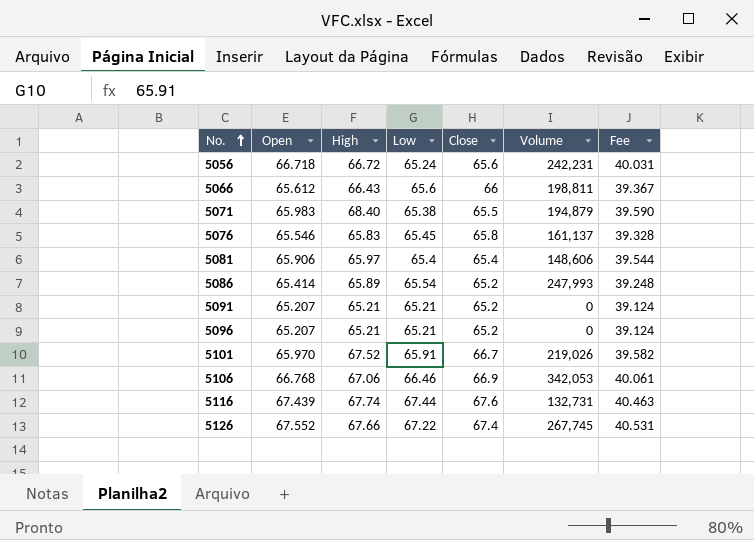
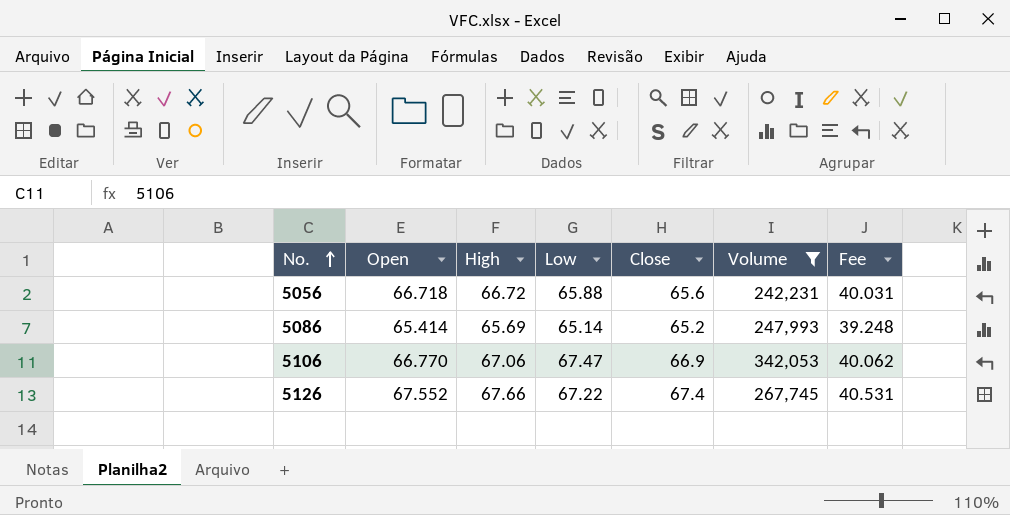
filter: none -> Volume >= 242,231
5056 | Low: 65.24 -> 65.88
5086 | High: 65.89 -> 65.69
5086 | Low: 65.54 -> 65.14
5106 | Open: 66.768 -> 66.770
5106 | Low: 66.46 -> 67.47
5106 | Fee: 40.061 -> 40.062

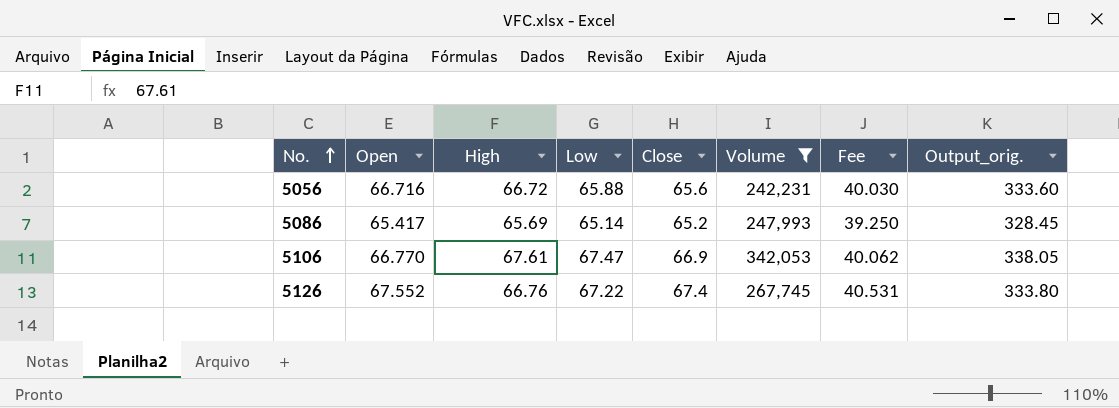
column Output_orig. | formula: none -> [High] * 5
5056 | Open: 66.718 -> 66.716
5056 | Fee: 40.031 -> 40.030
5086 | Open: 65.414 -> 65.417
5086 | Fee: 39.248 -> 39.250
5106 | High: 67.06 -> 67.61
5126 | High: 67.66 -> 66.76

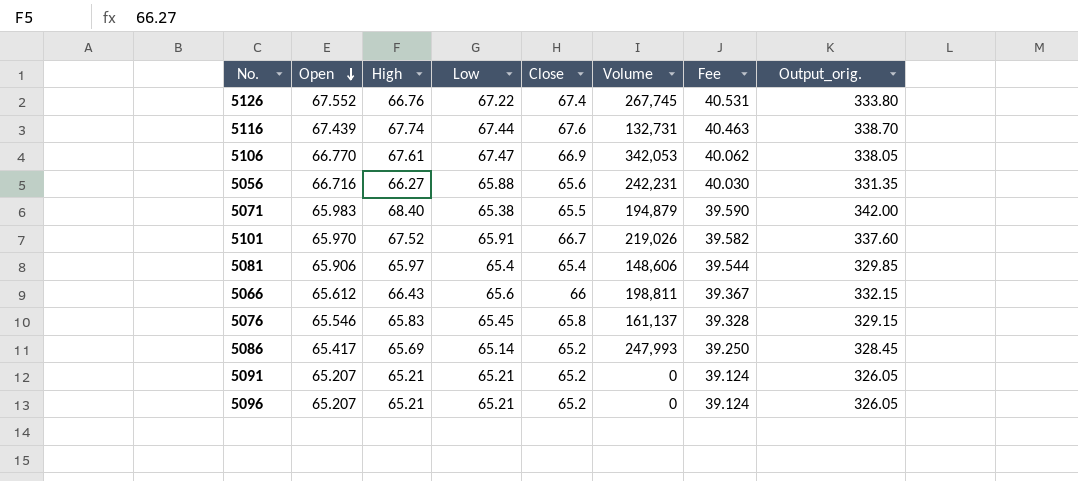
filter: Volume >= 242,231 -> none
row order: No. ascending -> Open descending
5056 | High: 66.72 -> 66.27
5056 | Output_orig.: 333.60 -> 331.35

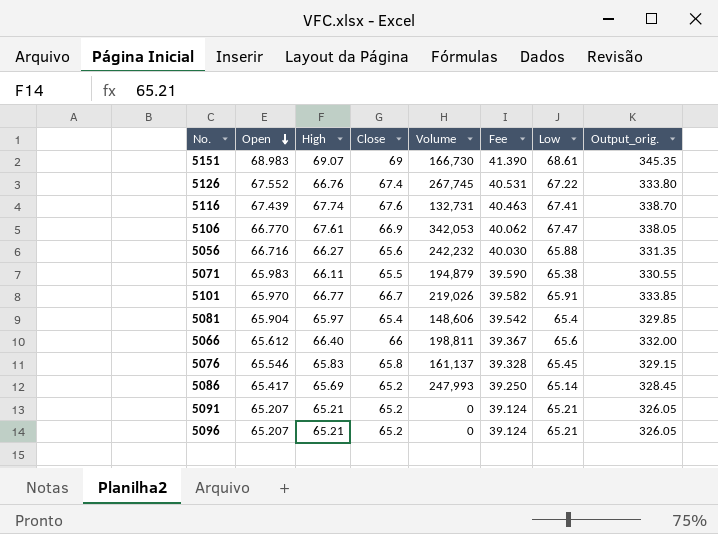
column Low | position: 4 -> 7
row 5151: none -> 68.983 | 69.07 | 69 | 166,730 | 41.390 | 68.61 | 345.35
5116 | Low: 67.44 -> 67.41
5056 | Volume: 242,231 -> 242,232
5071 | High: 68.40 -> 66.11
5071 | Output_orig.: 342.00 -> 330.55
5101 | High: 67.52 -> 66.77
5101 | Output_orig.: 337.60 -> 333.85
5081 | Open: 65.906 -> 65.904
5081 | Fee: 39.544 -> 39.542
5066 | High: 66.43 -> 66.40
5066 | Output_orig.: 332.15 -> 332.00

